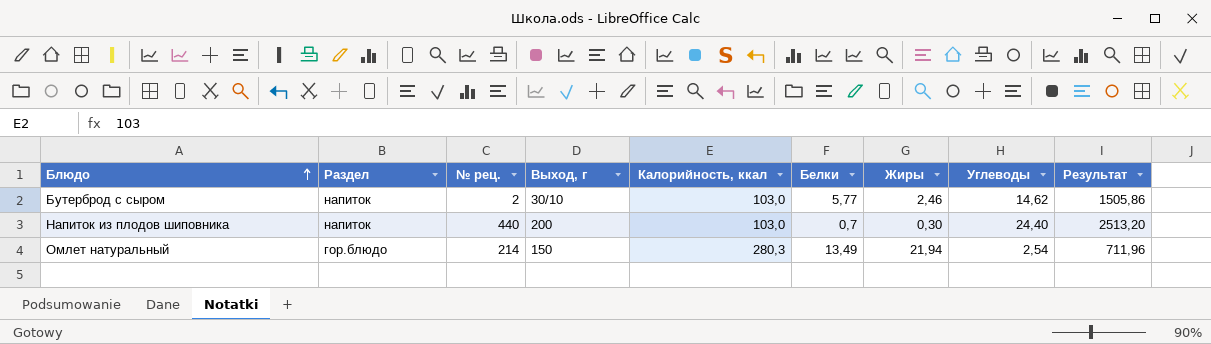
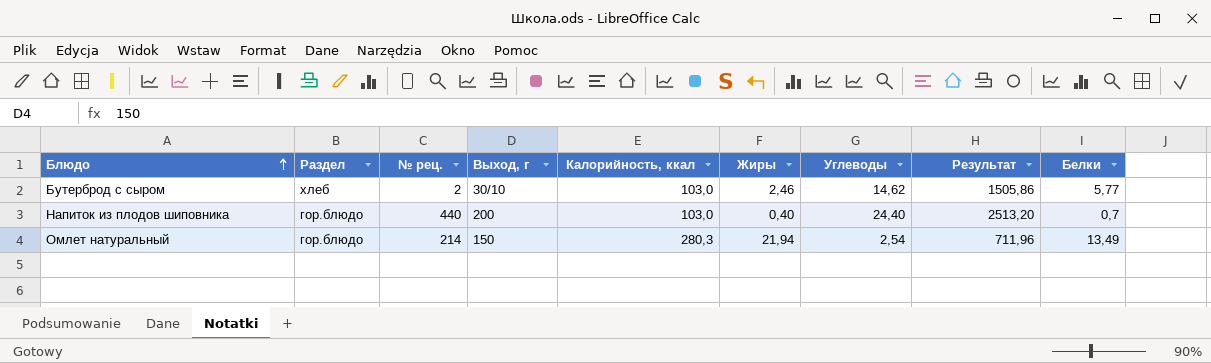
column Белки | position: 6 -> 9
Бутерброд с сыром | Раздел: напиток -> хлеб
Напиток из плодов шиповника | Раздел: напиток -> гор.блюдо
Напиток из плодов шиповника | Жиры: 0,30 -> 0,40

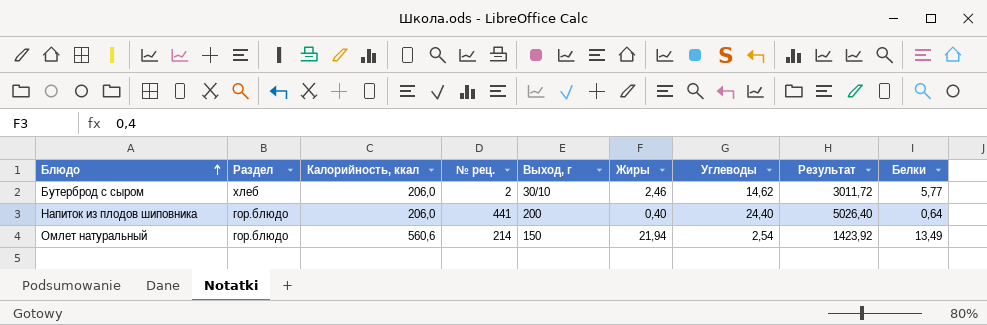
column Калорийность, ккал | position: 5 -> 3
Бутерброд с сыром | Калорийность, ккал: 103,0 -> 206,0
Бутерброд с сыром | Результат: 1505,86 -> 3011,72
Напиток из плодов шиповника | Калорийность, ккал: 103,0 -> 206,0
Напиток из плодов шиповника | № рец.: 440 -> 441
Напиток из плодов шиповника | Результат: 2513,20 -> 5026,40
Напиток из плодов шиповника | Белки: 0,7 -> 0,64
Омлет натуральный | Калорийность, ккал: 280,3 -> 560,6
Омлет натуральный | Результат: 711,96 -> 1423,92

